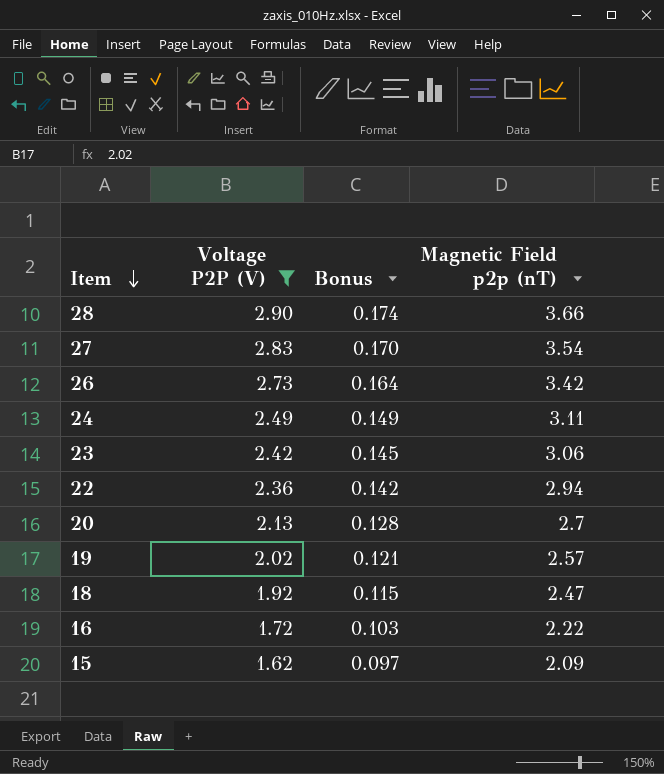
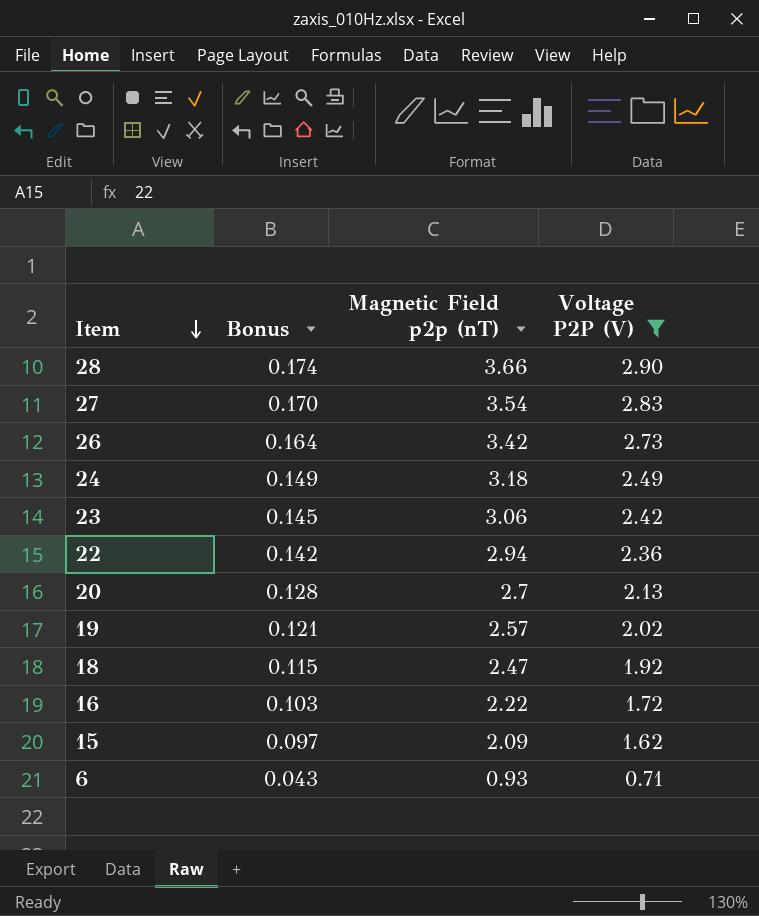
column Voltage P2P (V) | position: 2 -> 4
24 | Magnetic Field p2p (nT): 3.11 -> 3.18
row 6: none -> 0.043 | 0.93 | 0.71

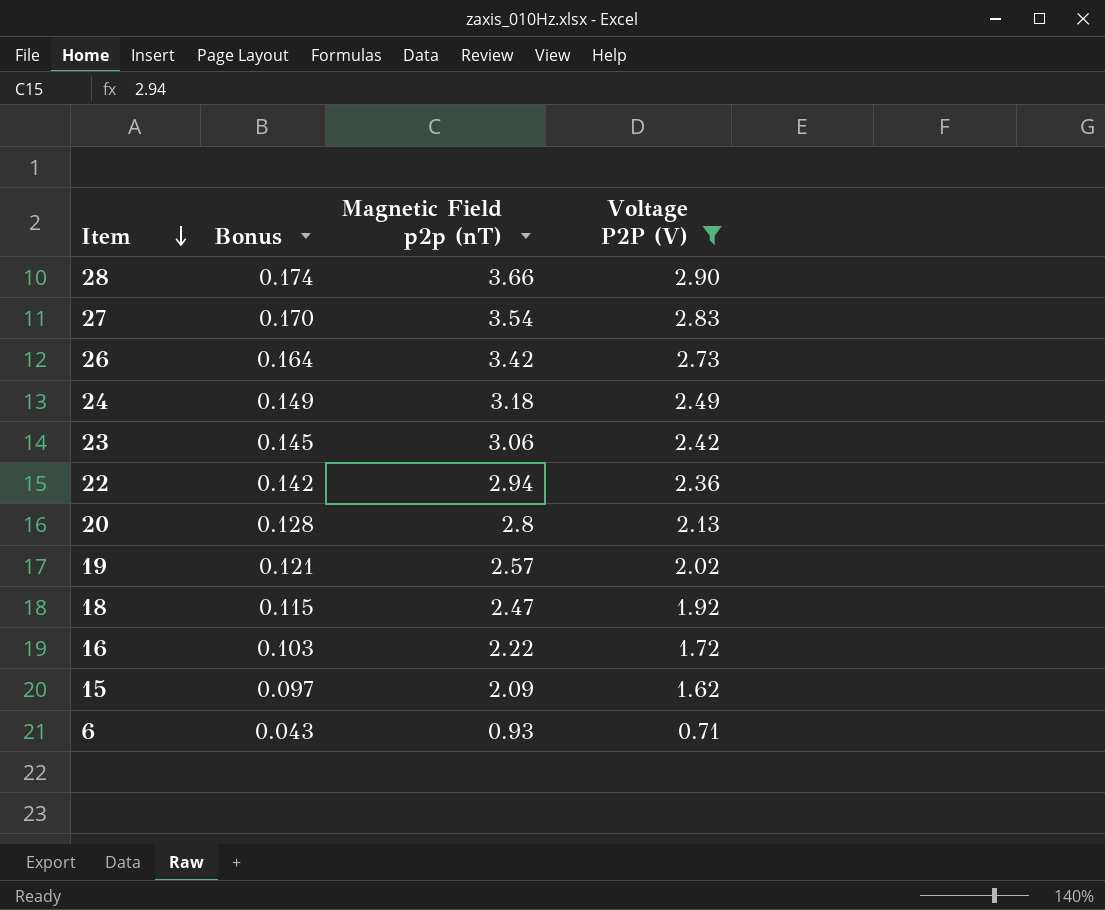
20 | Magnetic Field p2p (nT): 2.7 -> 2.8

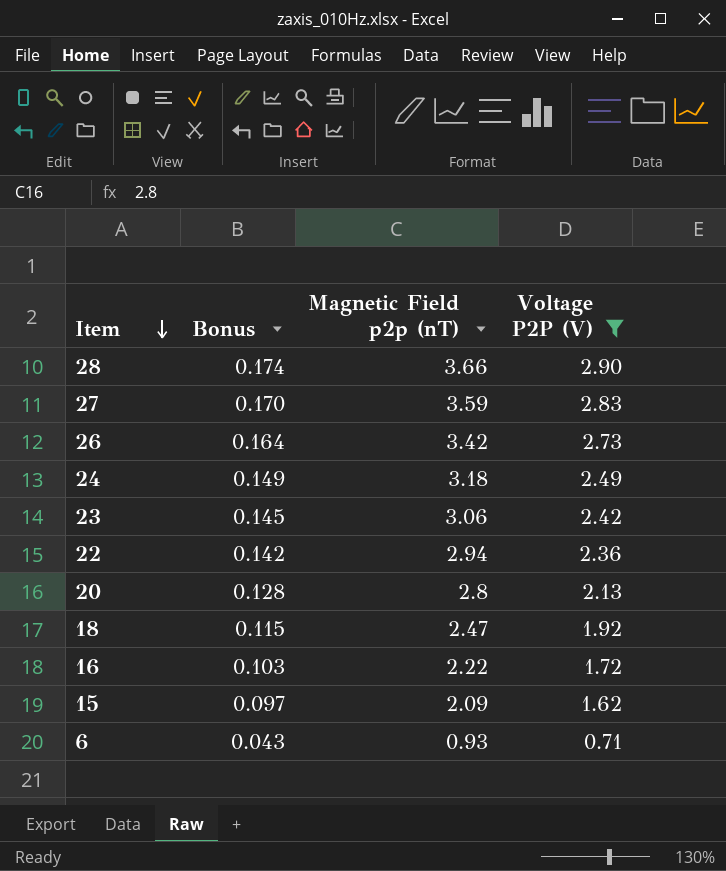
row 19: 0.121 | 2.57 | 2.02 -> none
27 | Magnetic Field p2p (nT): 3.54 -> 3.59

